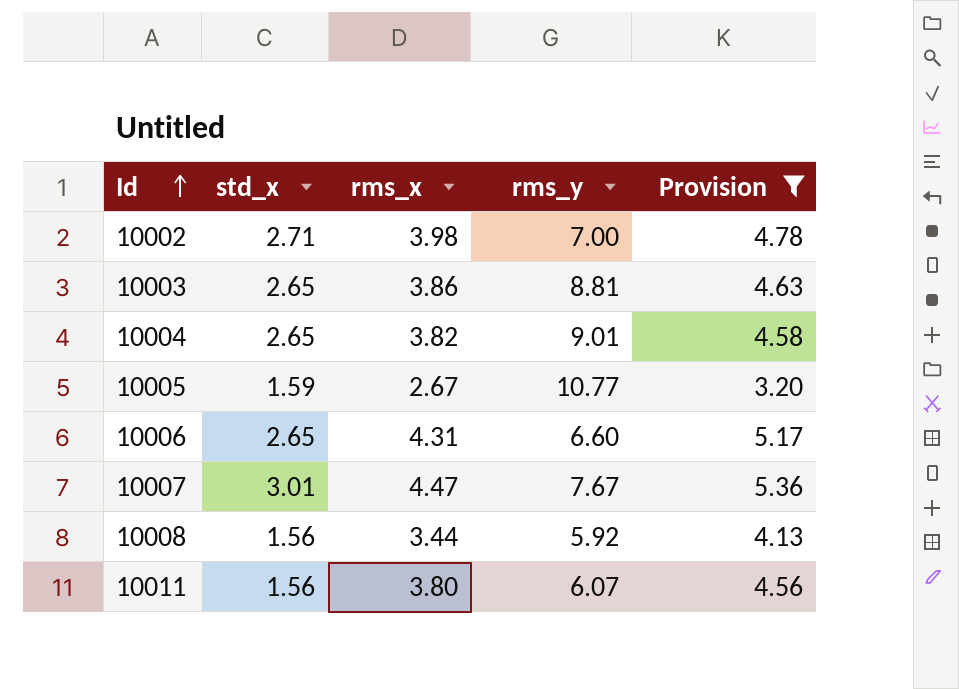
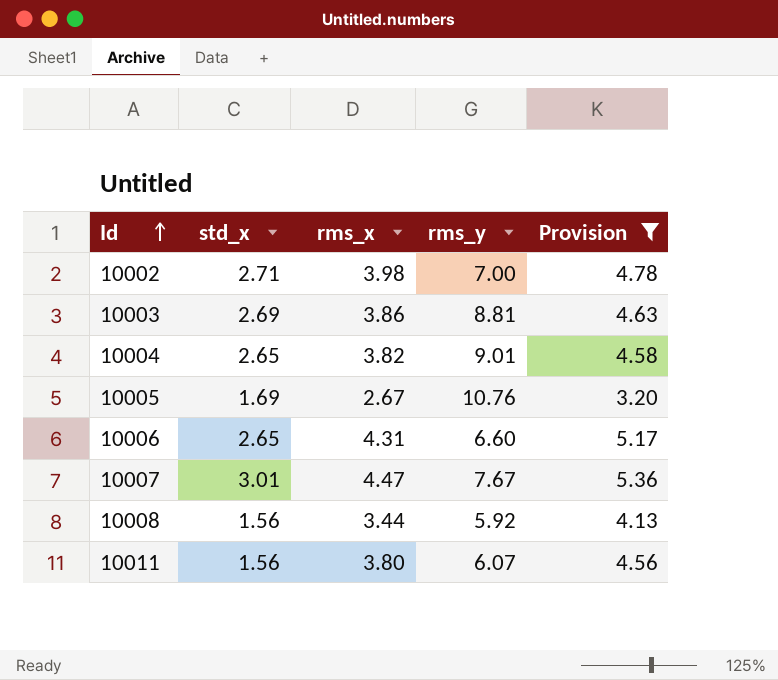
10003 | std_x: 2.65 -> 2.69
10005 | std_x: 1.59 -> 1.69
10005 | rms_y: 10.77 -> 10.76

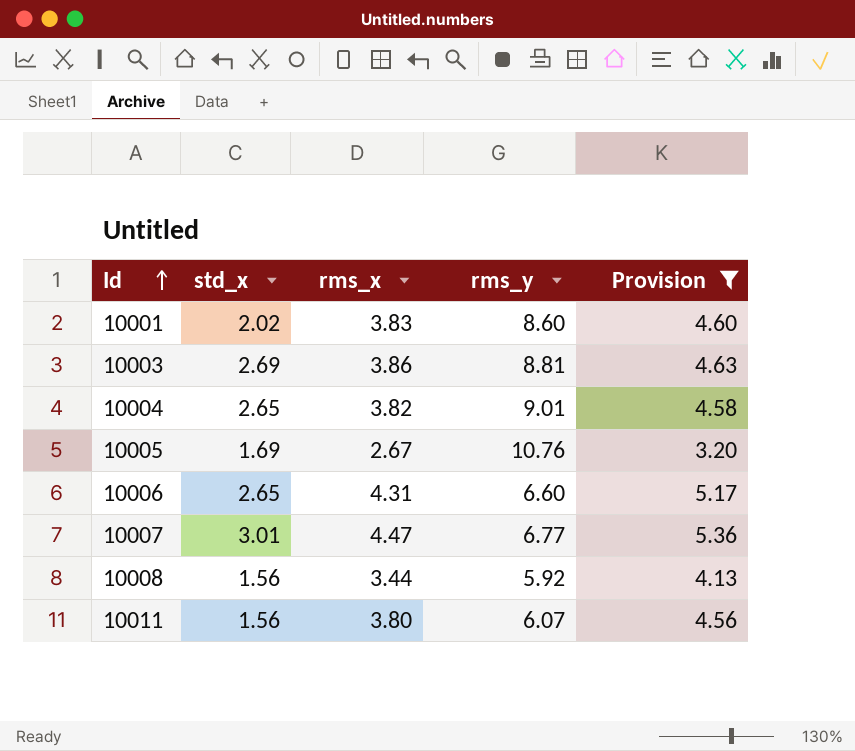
row 10002: 2.71 | 3.98 | 7.00 | 4.78 -> none
row 10001: none -> 2.02 | 3.83 | 8.60 | 4.60
10007 | rms_y: 7.67 -> 6.77

